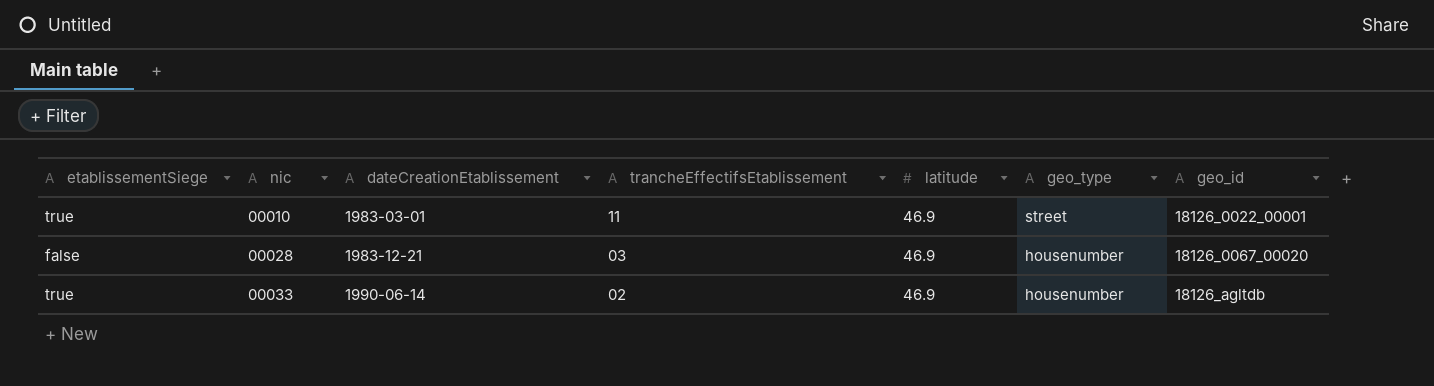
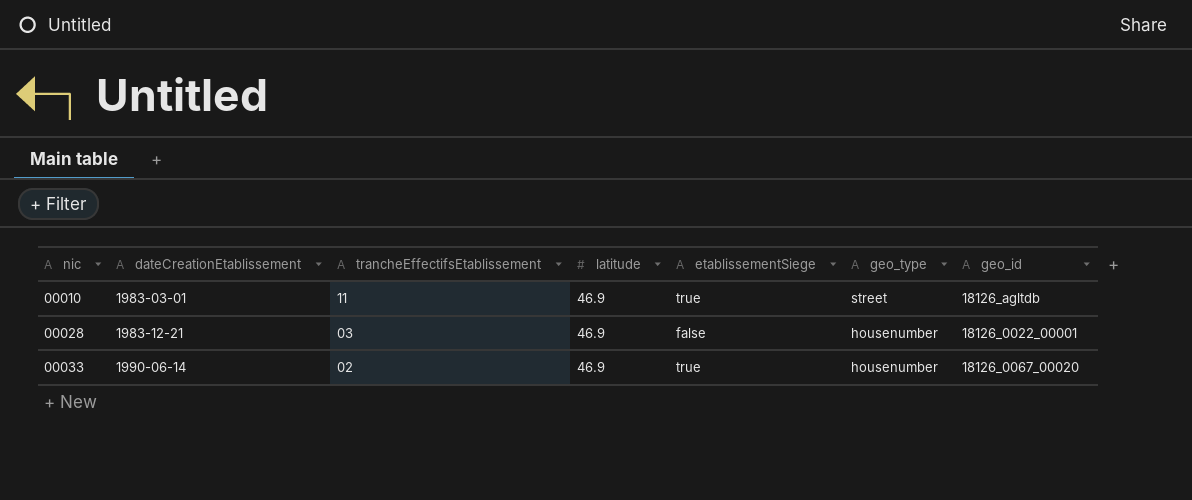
column etablissementSiege | position: 1 -> 5
00010 | geo_id: 18126_0022_00001 -> 18126_agltdb
00028 | geo_id: 18126_0067_00020 -> 18126_0022_00001
00033 | geo_id: 18126_agltdb -> 18126_0067_00020

